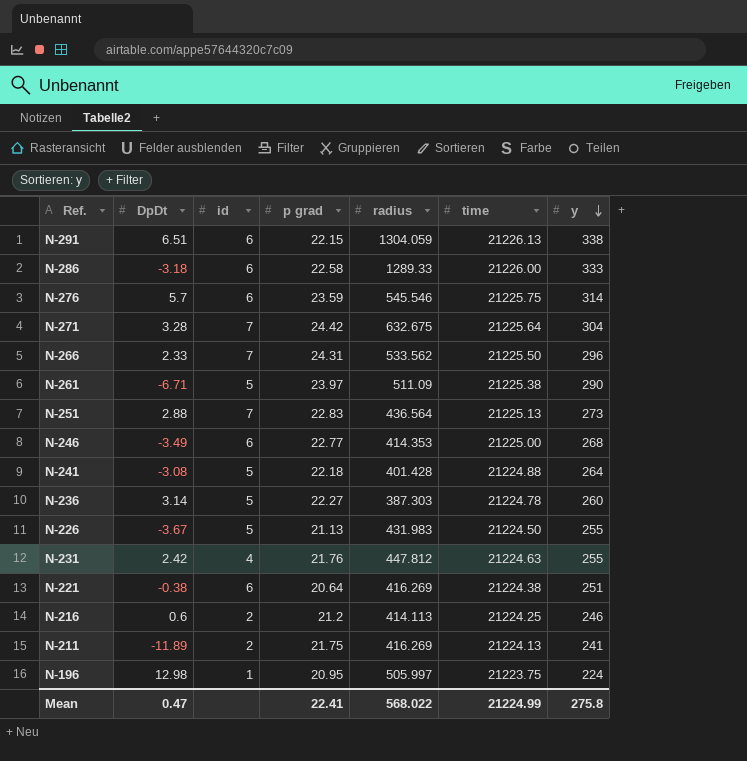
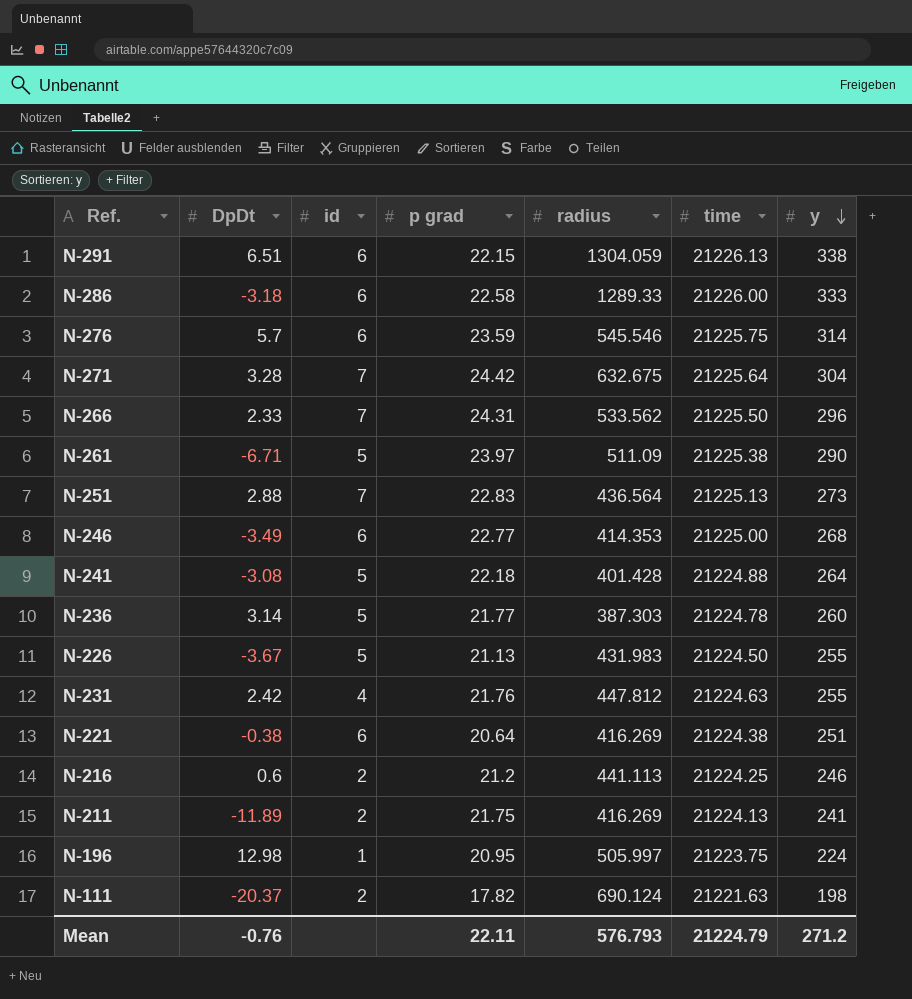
N-236 | p grad: 22.27 -> 21.77
N-216 | radius: 414.113 -> 441.113
row N-111: none -> -20.37 | 2 | 17.82 | 690.124 | 21221.63 | 198
Mean | DpDt: 0.47 -> -0.76
Mean | p grad: 22.41 -> 22.11
Mean | radius: 568.022 -> 576.793
Mean | time: 21224.99 -> 21224.79
Mean | y: 275.8 -> 271.2

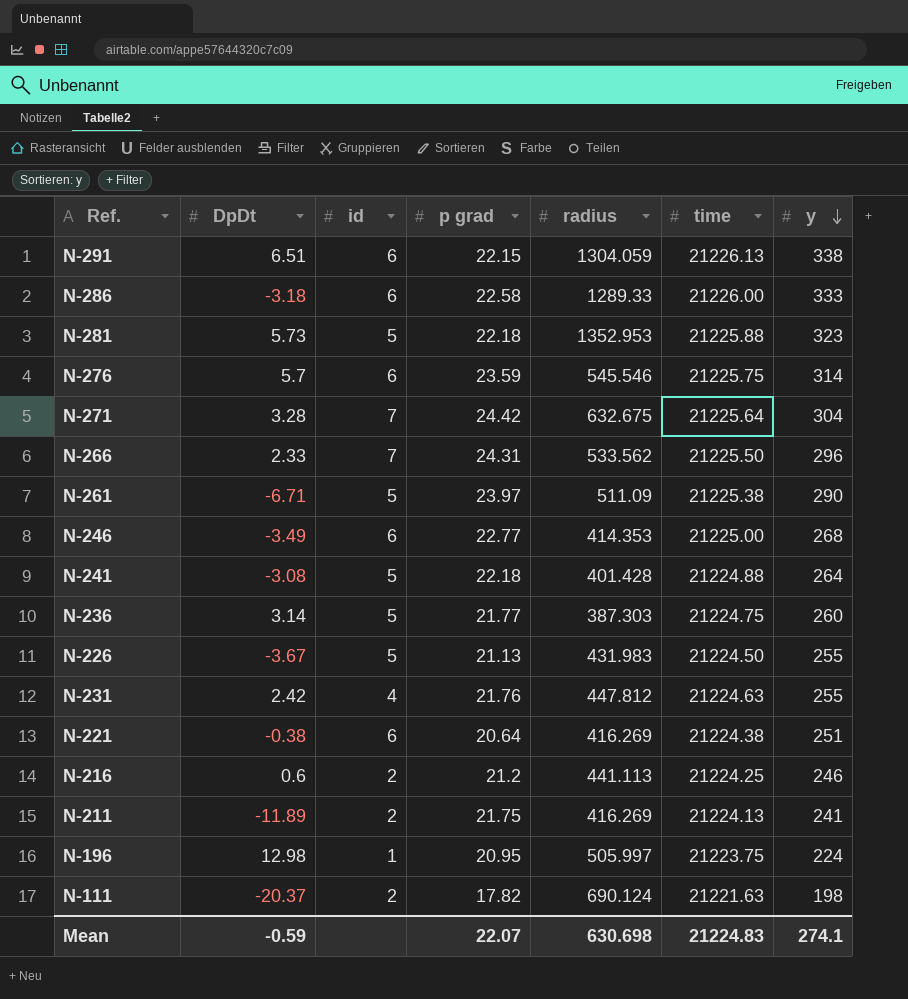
row N-251: 2.88 | 7 | 22.83 | 436.564 | 21225.13 | 273 -> none
row N-281: none -> 5.73 | 5 | 22.18 | 1352.953 | 21225.88 | 323
N-236 | time: 21224.78 -> 21224.75
Mean | DpDt: -0.76 -> -0.59
Mean | p grad: 22.11 -> 22.07
Mean | radius: 576.793 -> 630.698
Mean | time: 21224.79 -> 21224.83
Mean | y: 271.2 -> 274.1

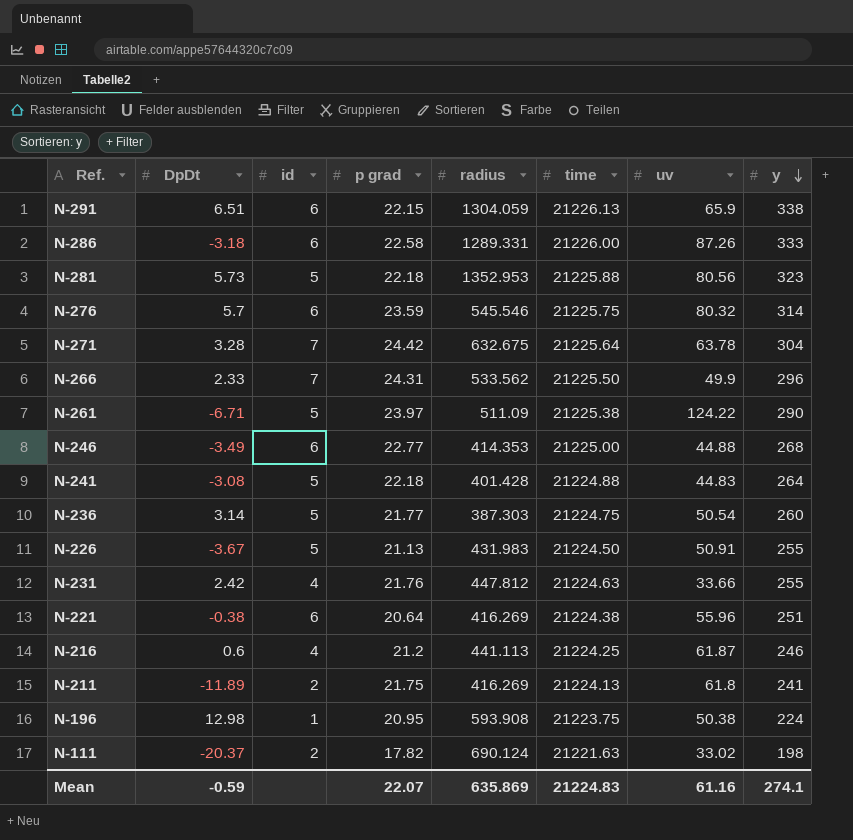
column uv | position: none -> 7
N-286 | radius: 1289.33 -> 1289.331
N-216 | id: 2 -> 4
N-196 | radius: 505.997 -> 593.908
Mean | radius: 630.698 -> 635.869

